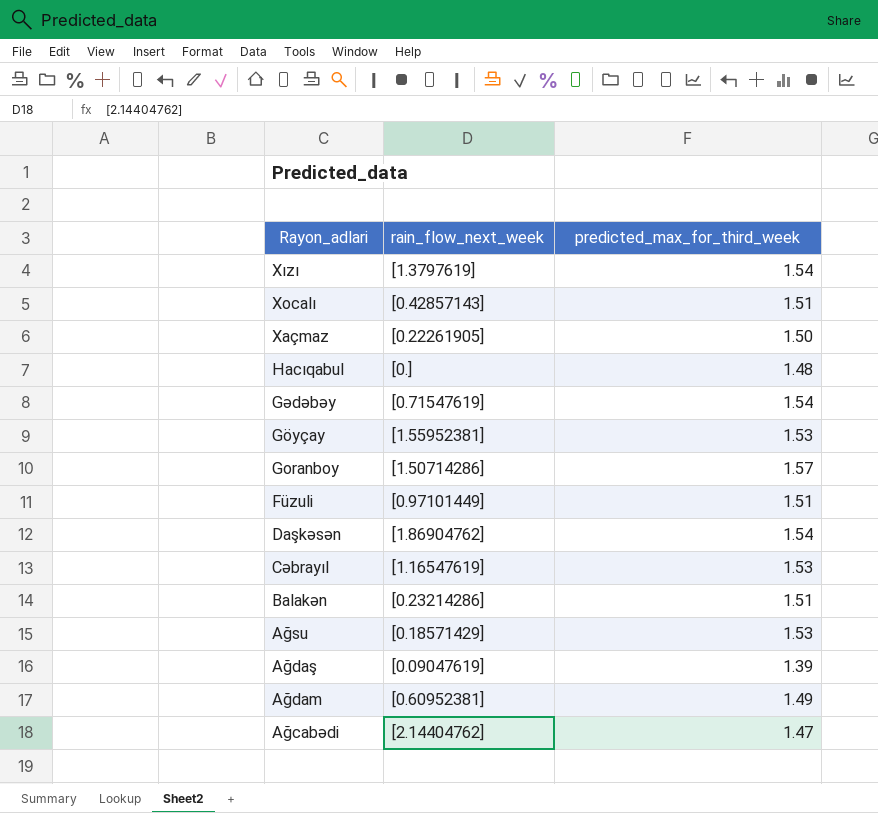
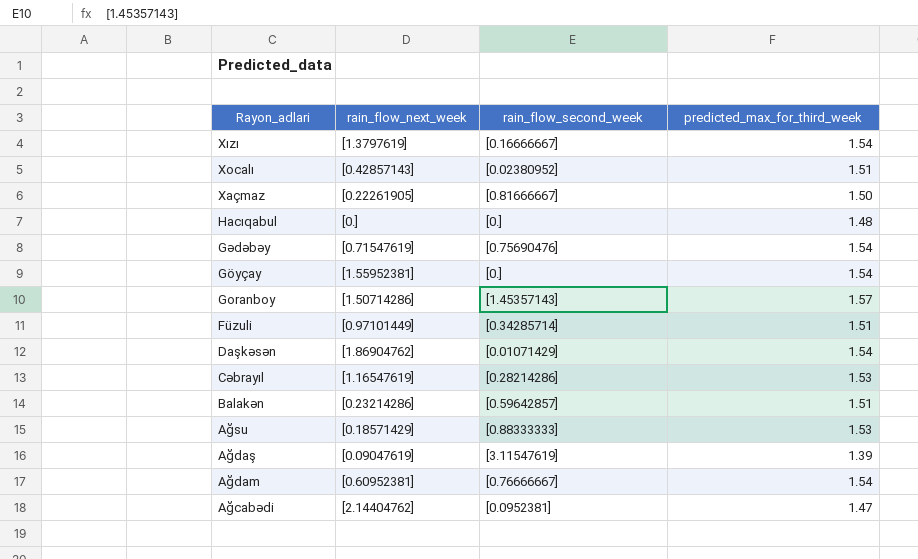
column rain_flow_second_week | position: none -> 3
Göyçay | predicted_max_for_third_week: 1.53 -> 1.54
Ağdam | predicted_max_for_third_week: 1.49 -> 1.54

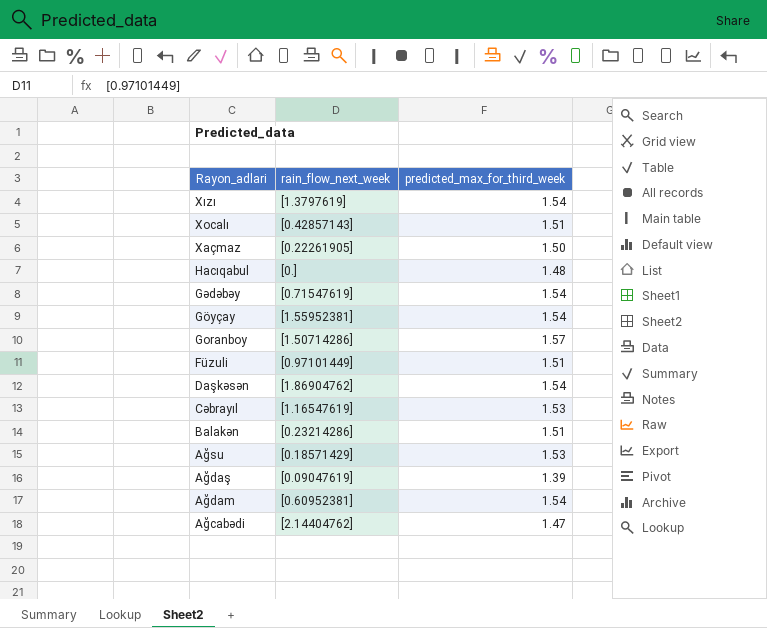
column rain_flow_second_week | position: 3 -> none

